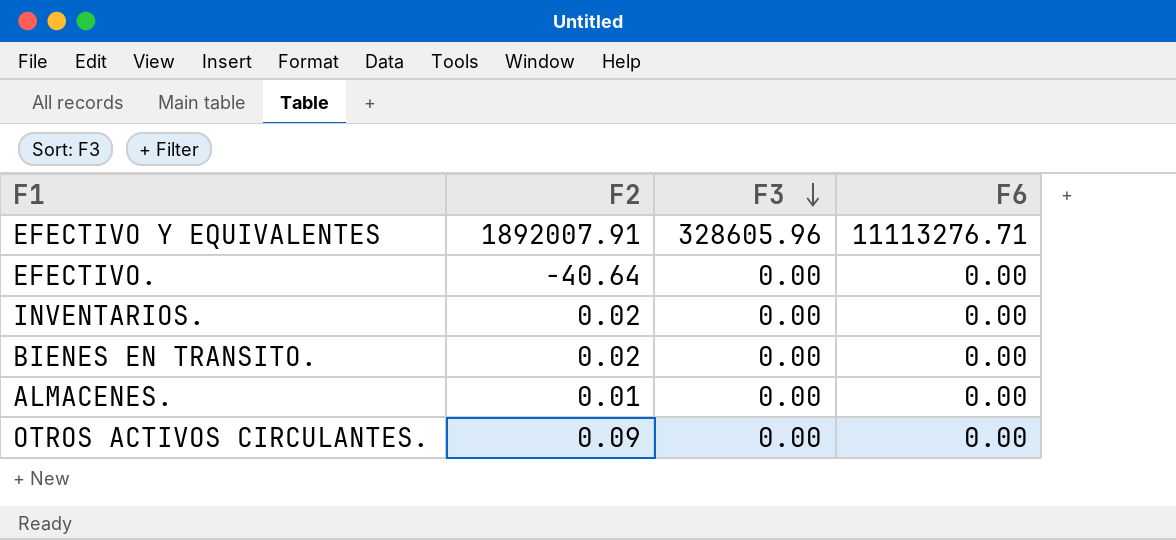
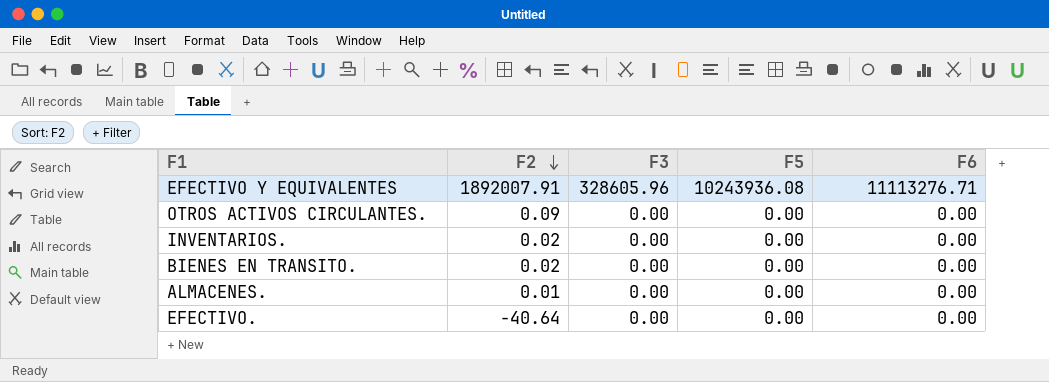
row order: F3 descending -> F2 descending
column F5 | position: none -> 4

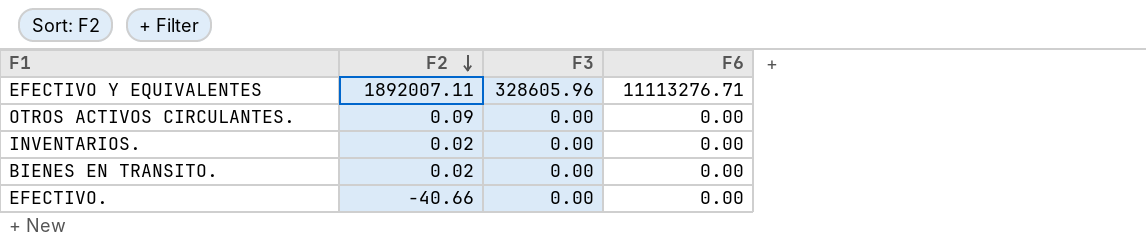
column F5 | position: 4 -> none
row ALMACENES.: 0.01 | 0.00 | 0.00 | 0.00 -> none
EFECTIVO Y EQUIVALENTES | F2: 1892007.91 -> 1892007.11
EFECTIVO. | F2: -40.64 -> -40.66

